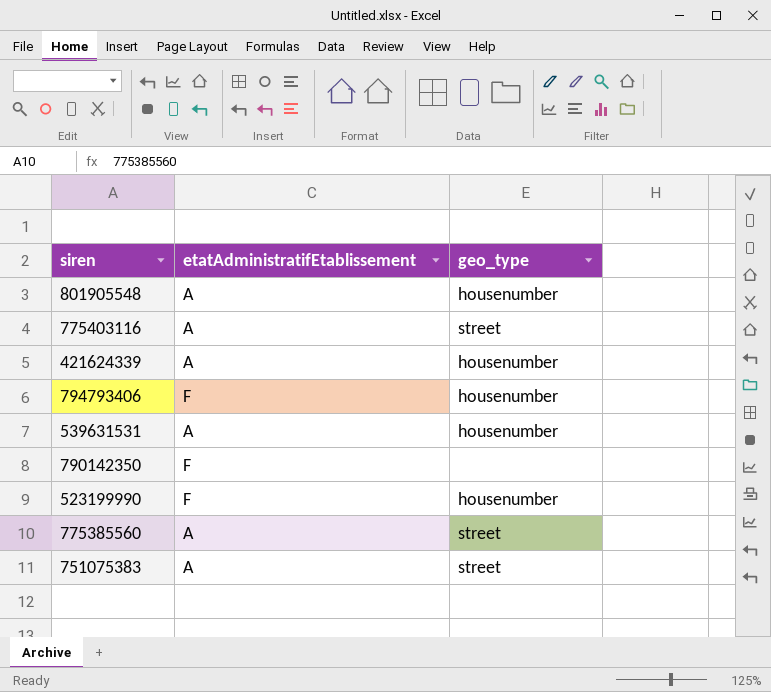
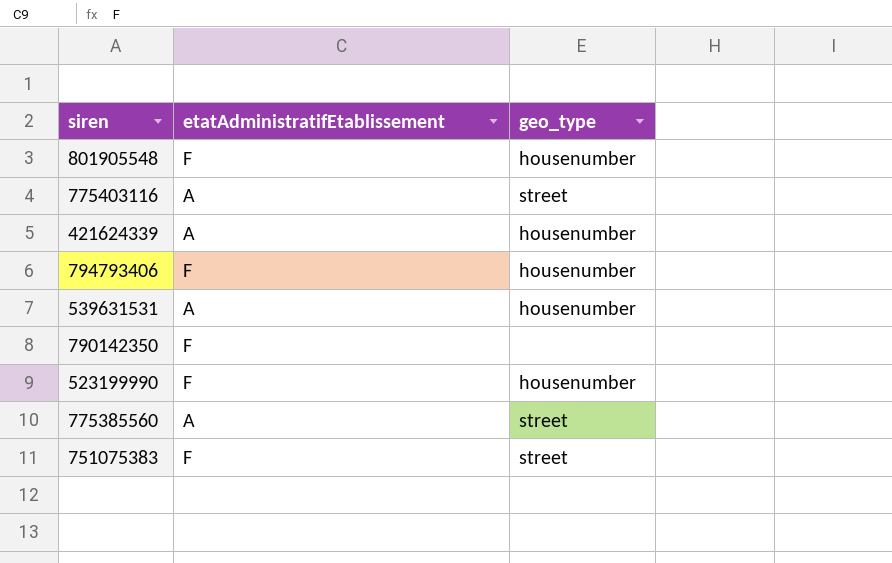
801905548 | etatAdministratifEtablissement: A -> F
751075383 | etatAdministratifEtablissement: A -> F

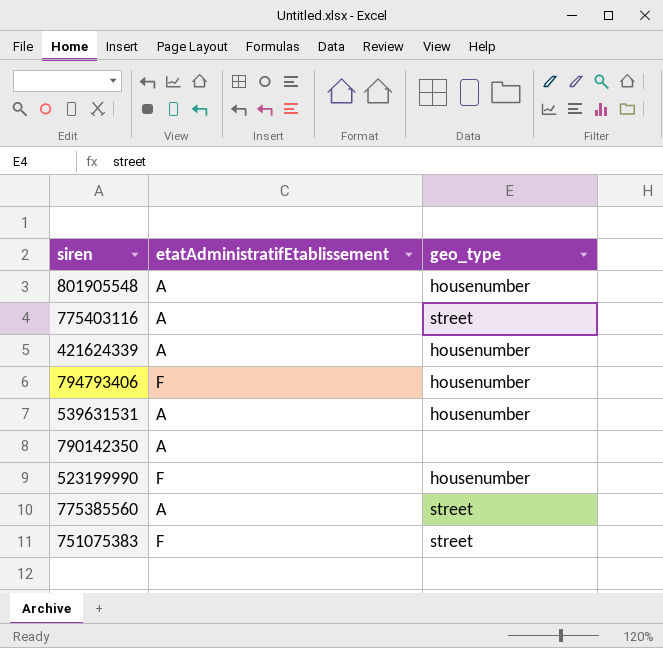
801905548 | etatAdministratifEtablissement: F -> A
790142350 | etatAdministratifEtablissement: F -> A

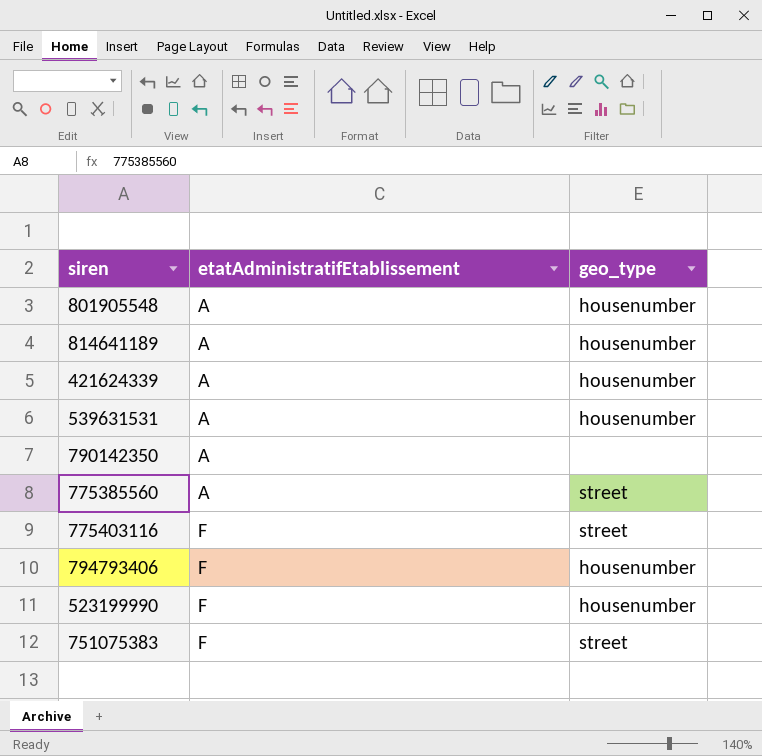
row order: none -> etatAdministratifEtablissement ascending
row 814641189: none -> A | housenumber
775403116 | etatAdministratifEtablissement: A -> F

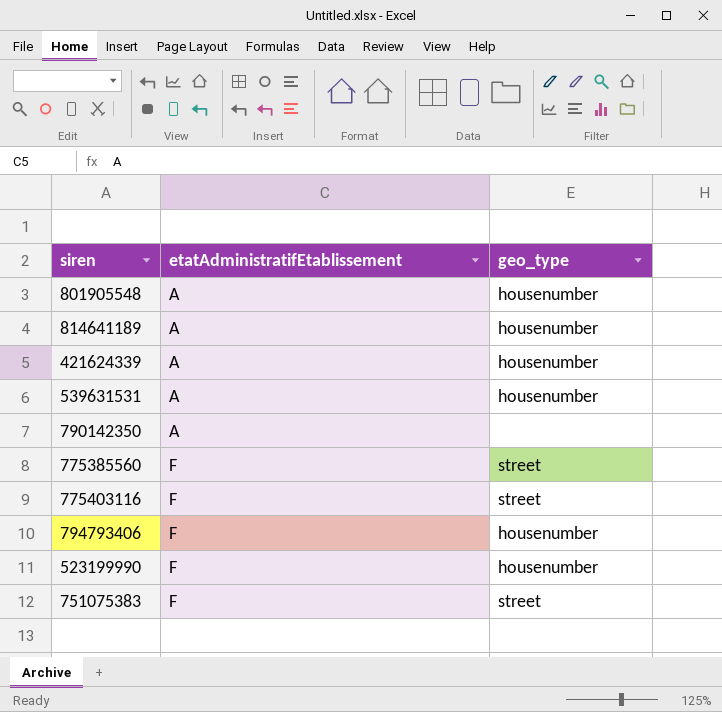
775385560 | etatAdministratifEtablissement: A -> F

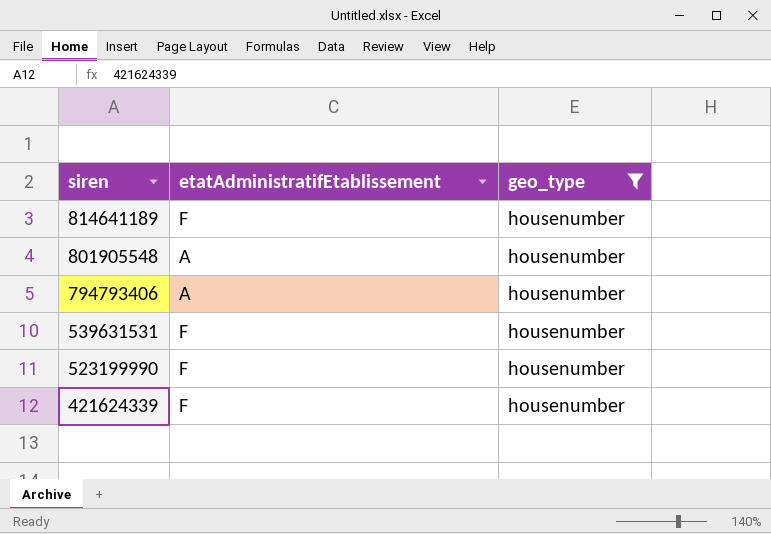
filter: none -> geo_type = housenumber
row order: etatAdministratifEtablissement ascending -> siren descending
814641189 | etatAdministratifEtablissement: A -> F
794793406 | etatAdministratifEtablissement: F -> A
539631531 | etatAdministratifEtablissement: A -> F
421624339 | etatAdministratifEtablissement: A -> F

